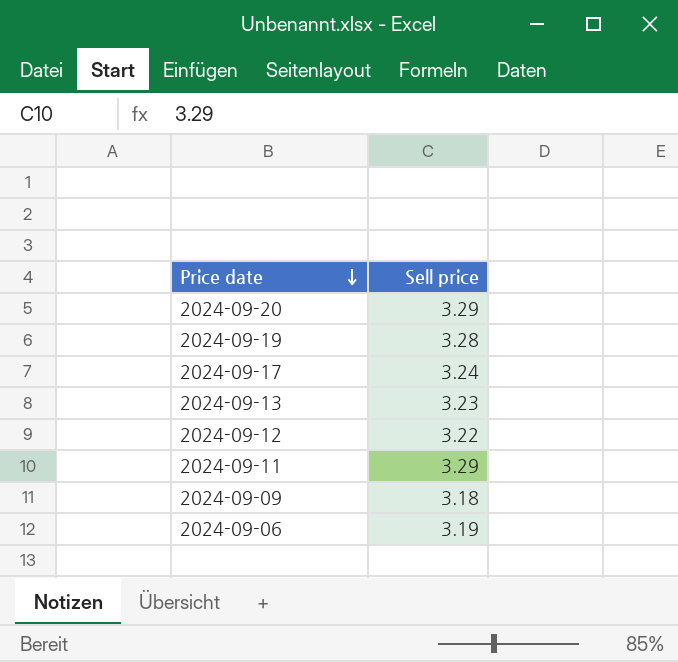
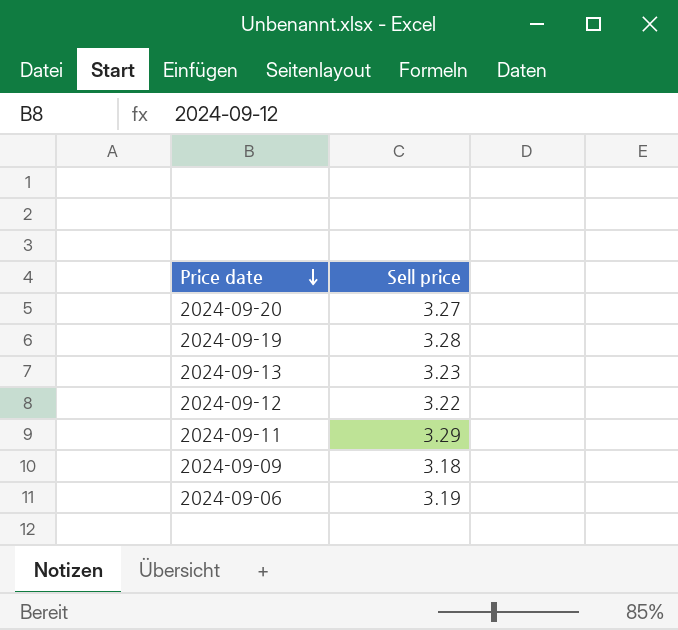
row 2024-09-17: 3.24 -> none
2024-09-20 | Sell price: 3.29 -> 3.27

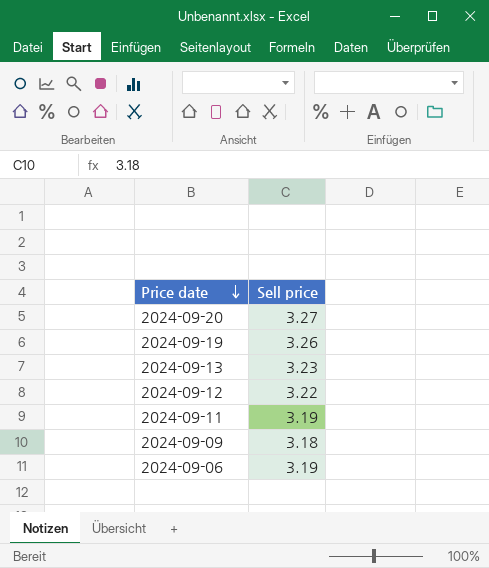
2024-09-19 | Sell price: 3.28 -> 3.26
2024-09-11 | Sell price: 3.29 -> 3.19

